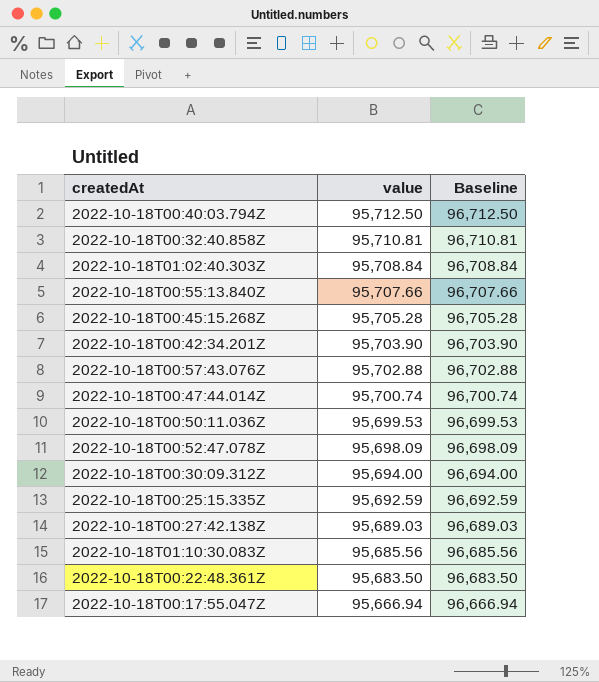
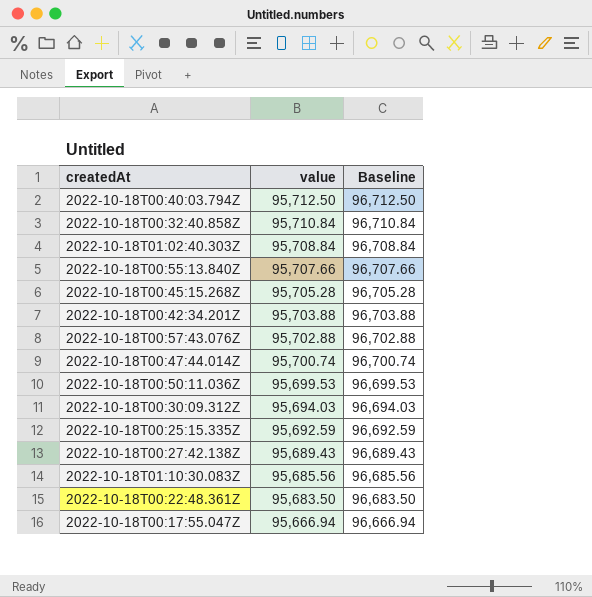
row 2022-10-18T00:52:47.078Z: 95,698.09 | 96,698.09 -> none
2022-10-18T00:32:40.858Z | value: 95,710.81 -> 95,710.84
2022-10-18T00:32:40.858Z | Baseline: 96,710.81 -> 96,710.84
2022-10-18T00:42:34.201Z | value: 95,703.90 -> 95,703.88
2022-10-18T00:42:34.201Z | Baseline: 96,703.90 -> 96,703.88
2022-10-18T00:30:09.312Z | value: 95,694.00 -> 95,694.03
2022-10-18T00:30:09.312Z | Baseline: 96,694.00 -> 96,694.03
2022-10-18T00:27:42.138Z | value: 95,689.03 -> 95,689.43
2022-10-18T00:27:42.138Z | Baseline: 96,689.03 -> 96,689.43

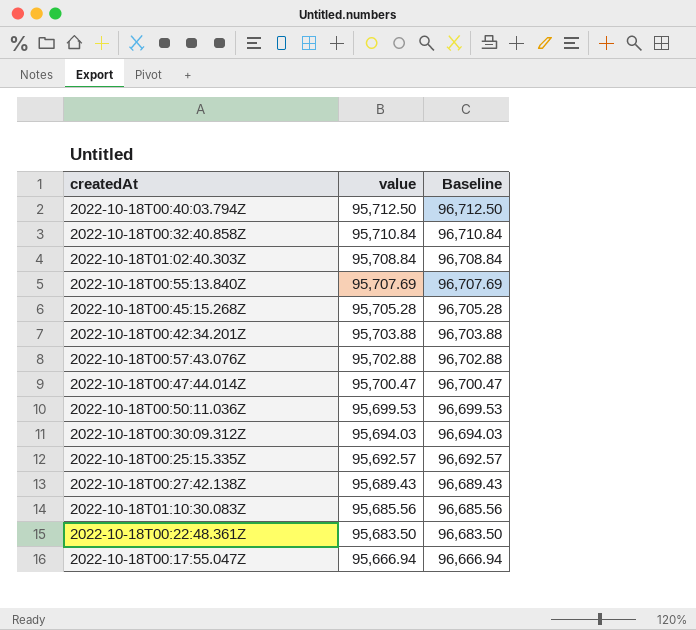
2022-10-18T00:55:13.840Z | value: 95,707.66 -> 95,707.69
2022-10-18T00:55:13.840Z | Baseline: 96,707.66 -> 96,707.69
2022-10-18T00:47:44.014Z | value: 95,700.74 -> 95,700.47
2022-10-18T00:47:44.014Z | Baseline: 96,700.74 -> 96,700.47
2022-10-18T00:25:15.335Z | value: 95,692.59 -> 95,692.57
2022-10-18T00:25:15.335Z | Baseline: 96,692.59 -> 96,692.57

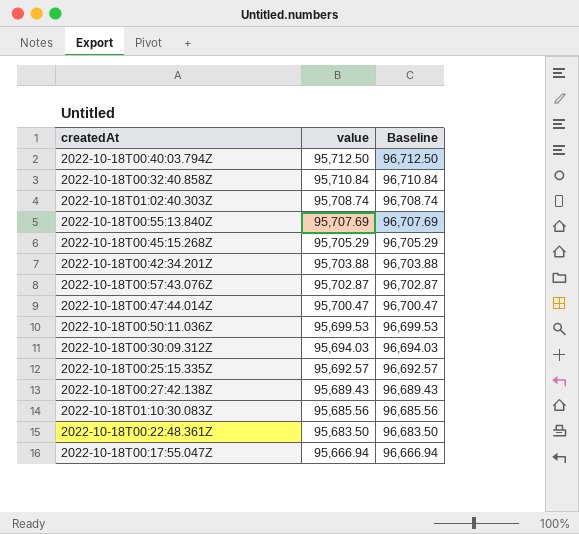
2022-10-18T01:02:40.303Z | value: 95,708.84 -> 95,708.74
2022-10-18T01:02:40.303Z | Baseline: 96,708.84 -> 96,708.74
2022-10-18T00:45:15.268Z | value: 95,705.28 -> 95,705.29
2022-10-18T00:45:15.268Z | Baseline: 96,705.28 -> 96,705.29
2022-10-18T00:57:43.076Z | value: 95,702.88 -> 95,702.87
2022-10-18T00:57:43.076Z | Baseline: 96,702.88 -> 96,702.87

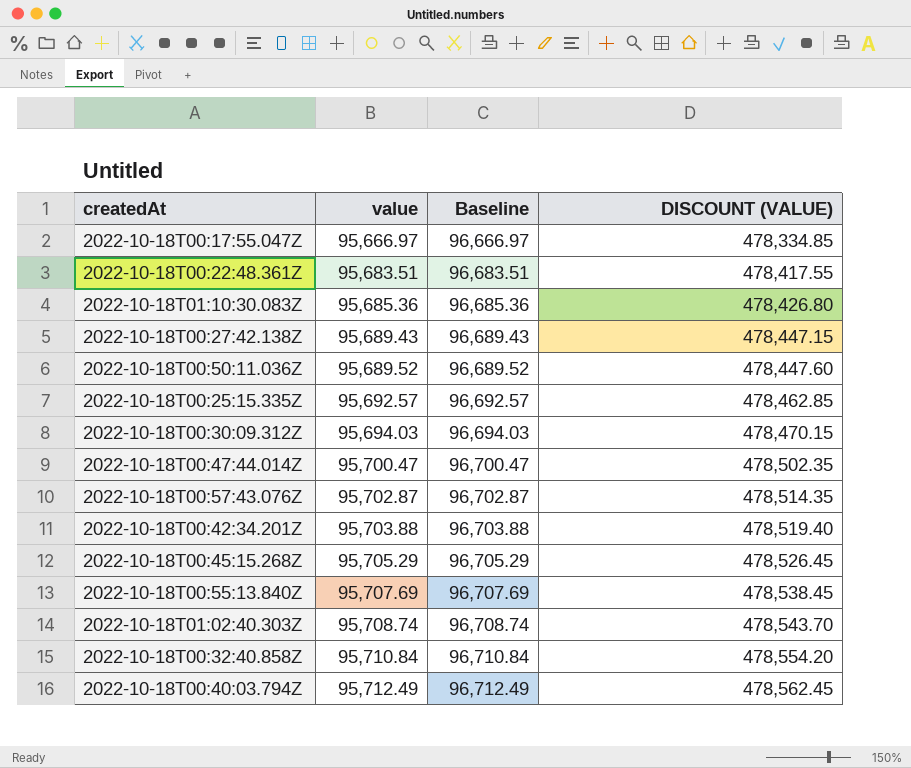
row order: value descending -> value ascending
column DISCOUNT (VALUE) | formula: none -> [value] * 5
2022-10-18T00:17:55.047Z | value: 95,666.94 -> 95,666.97
2022-10-18T00:17:55.047Z | Baseline: 96,666.94 -> 96,666.97
2022-10-18T00:22:48.361Z | value: 95,683.50 -> 95,683.51
2022-10-18T00:22:48.361Z | Baseline: 96,683.50 -> 96,683.51
2022-10-18T01:10:30.083Z | value: 95,685.56 -> 95,685.36
2022-10-18T01:10:30.083Z | Baseline: 96,685.56 -> 96,685.36
2022-10-18T00:50:11.036Z | value: 95,699.53 -> 95,689.52
2022-10-18T00:50:11.036Z | Baseline: 96,699.53 -> 96,689.52
2022-10-18T00:40:03.794Z | value: 95,712.50 -> 95,712.49
2022-10-18T00:40:03.794Z | Baseline: 96,712.50 -> 96,712.49

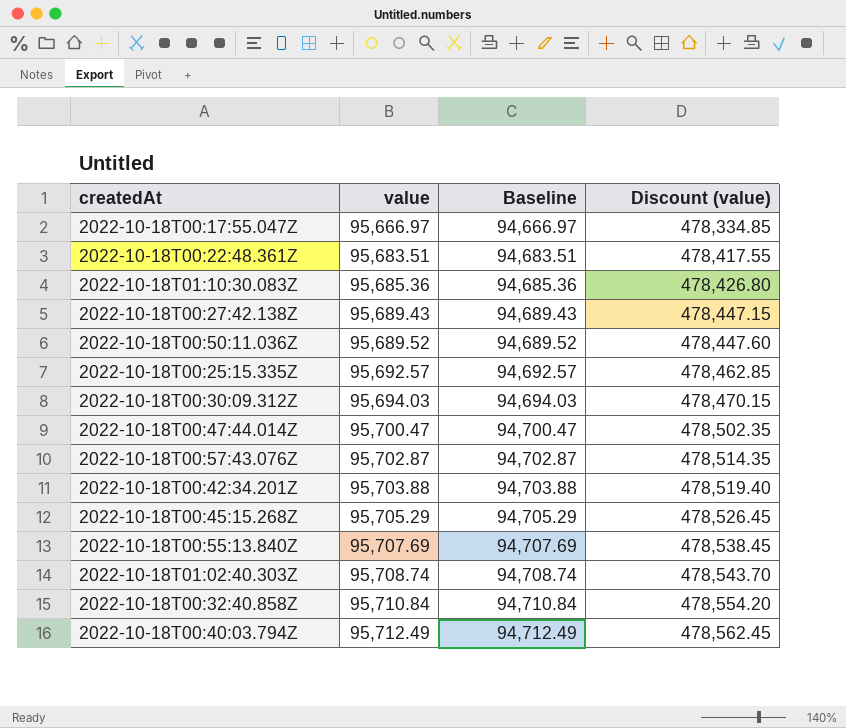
column Baseline | formula: [value] + 1000 -> [value] - 1000
column name: DISCOUNT (VALUE) -> Discount (value)

